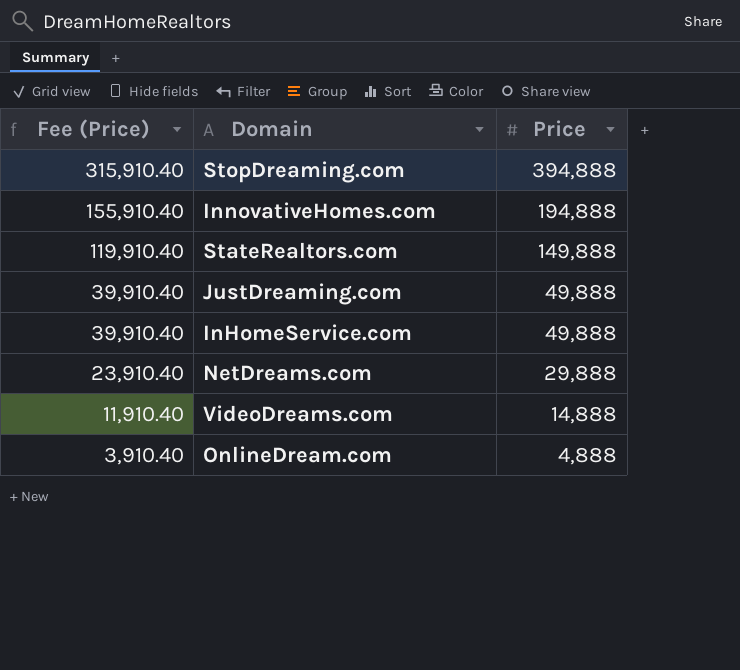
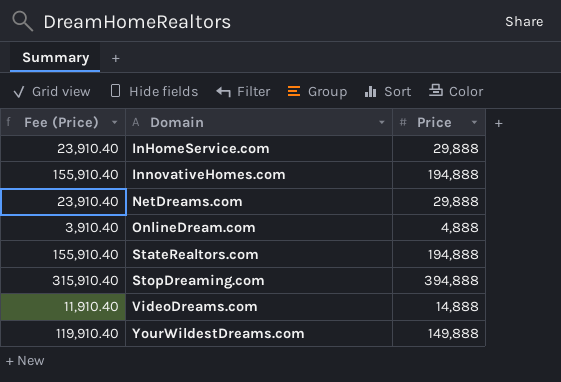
row order: Fee (Price) descending -> Domain ascending
row JustDreaming.com: 39,910.40 | 49,888 -> none
InHomeService.com | Fee (Price): 39,910.40 -> 23,910.40
InHomeService.com | Price: 49,888 -> 29,888
StateRealtors.com | Fee (Price): 119,910.40 -> 155,910.40
StateRealtors.com | Price: 149,888 -> 194,888
row YourWildestDreams.com: none -> 119,910.40 | 149,888

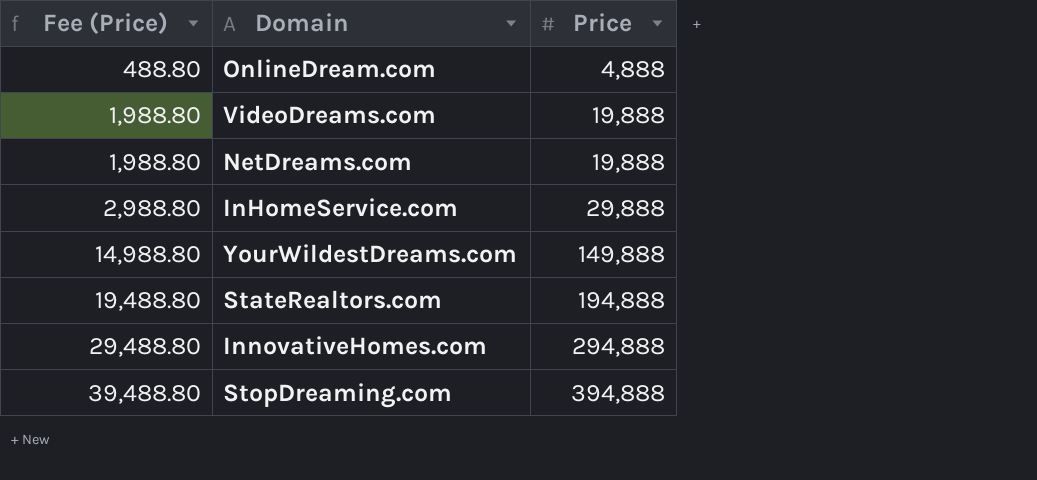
row order: Domain ascending -> Fee (Price) ascending
column Fee (Price) | formula: [Price] * 0.8 -> [Price] * 0.1
VideoDreams.com | Price: 14,888 -> 19,888
NetDreams.com | Price: 29,888 -> 19,888
InnovativeHomes.com | Price: 194,888 -> 294,888

